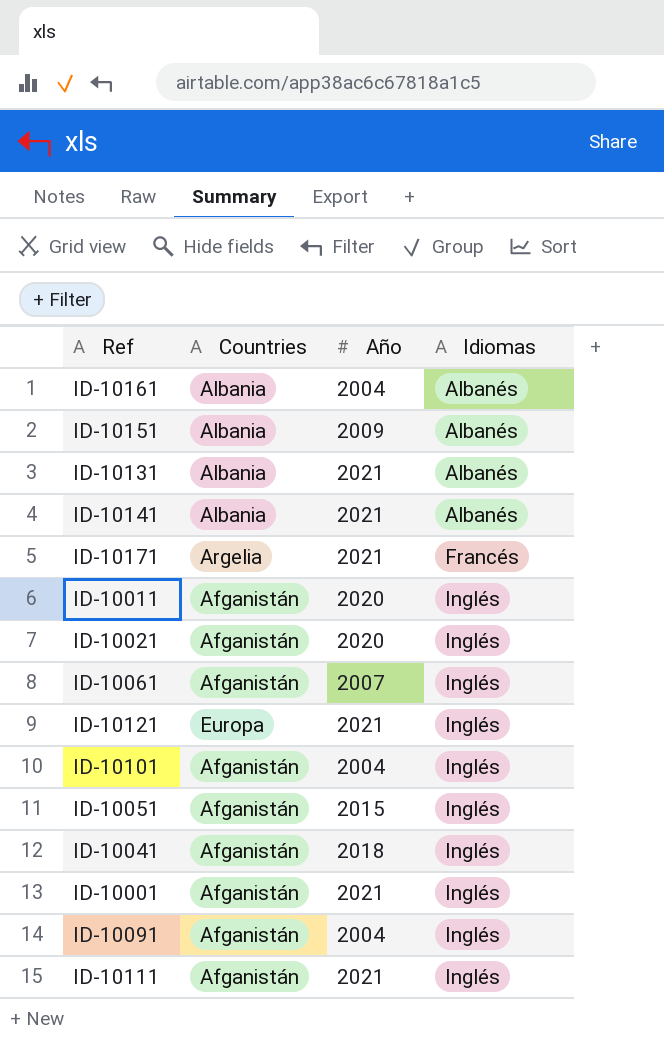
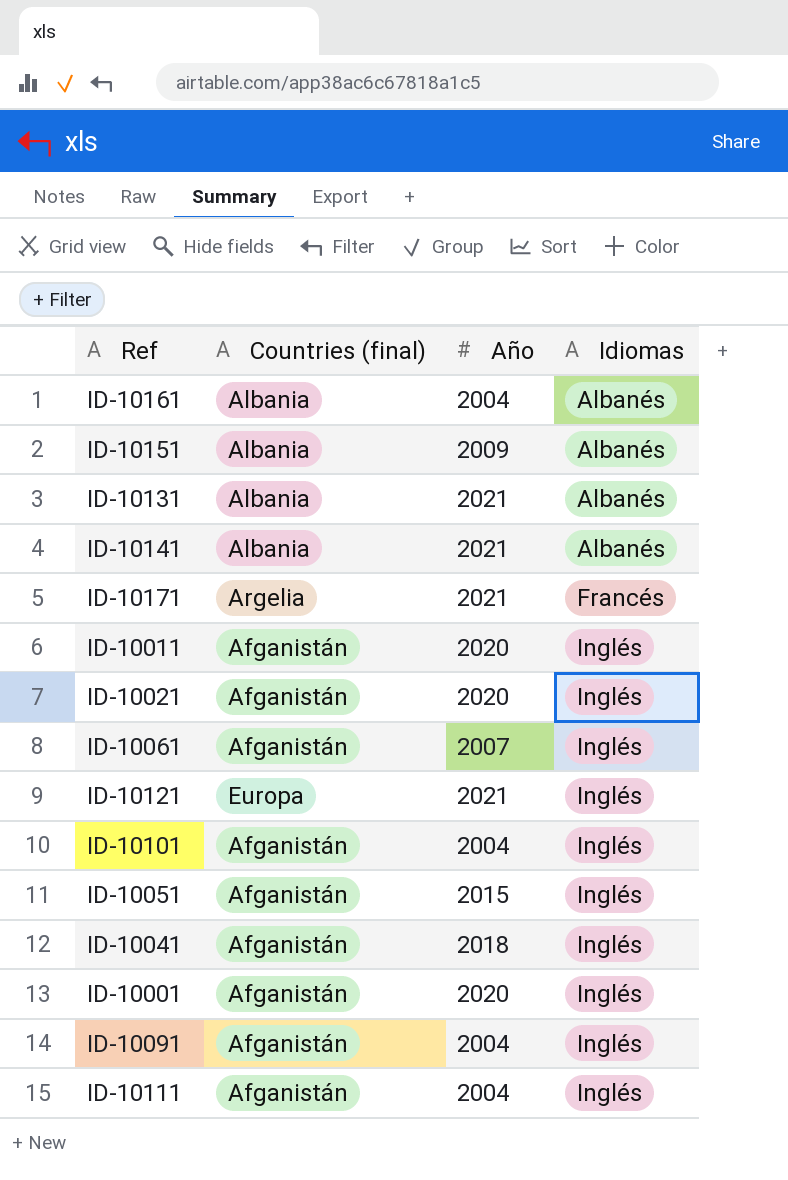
column name: Countries -> Countries (final)
ID-10001 | Año: 2021 -> 2020
ID-10111 | Año: 2021 -> 2004

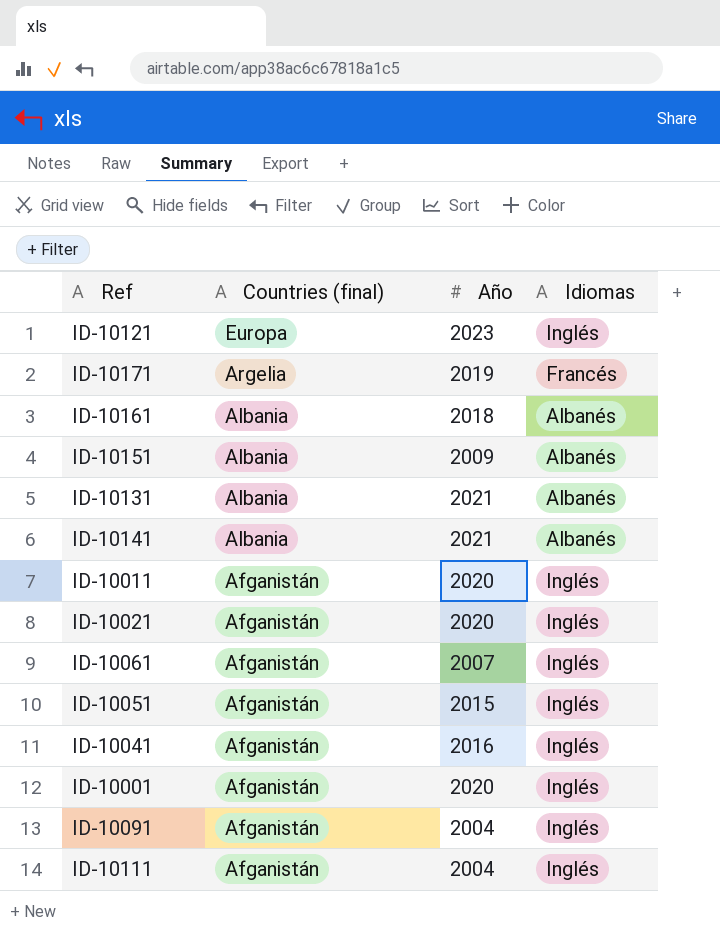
row order: Idiomas ascending -> Countries (final) descending
row ID-10101: Afganistán | 2004 | Inglés -> none
ID-10121 | Año: 2021 -> 2023
ID-10171 | Año: 2021 -> 2019
ID-10161 | Año: 2004 -> 2018
ID-10041 | Año: 2018 -> 2016

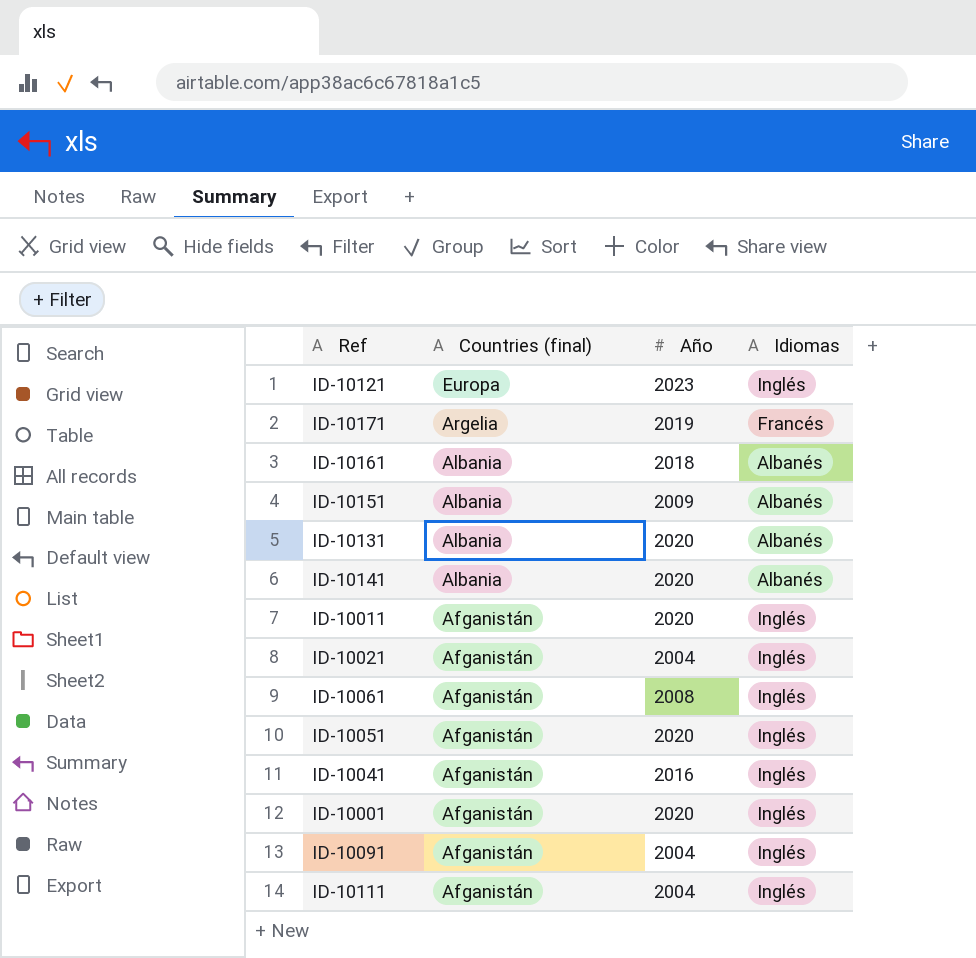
ID-10131 | Año: 2021 -> 2020
ID-10141 | Año: 2021 -> 2020
ID-10021 | Año: 2020 -> 2004
ID-10061 | Año: 2007 -> 2008
ID-10051 | Año: 2015 -> 2020

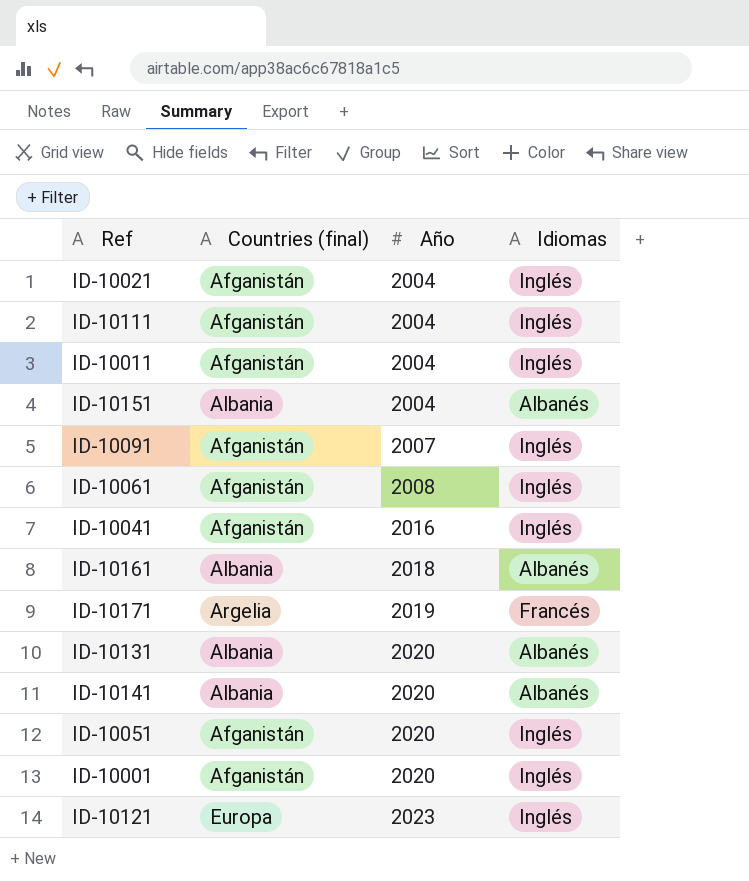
row order: Countries (final) descending -> Año ascending
ID-10011 | Año: 2020 -> 2004
ID-10151 | Año: 2009 -> 2004
ID-10091 | Año: 2004 -> 2007

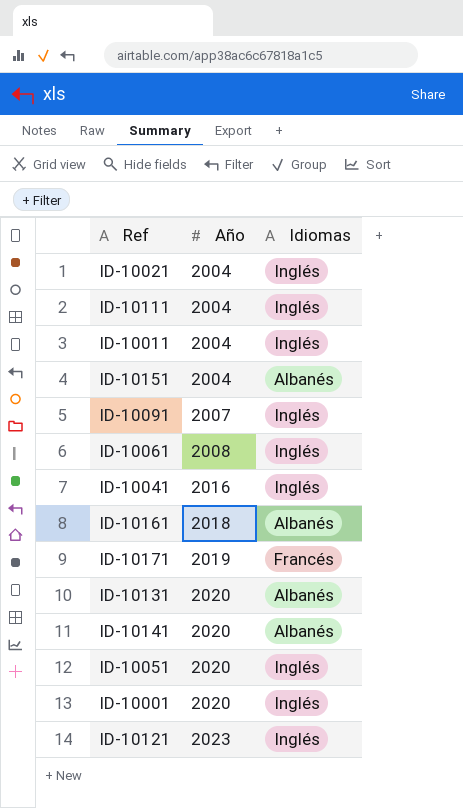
column Countries (final) | position: 2 -> none

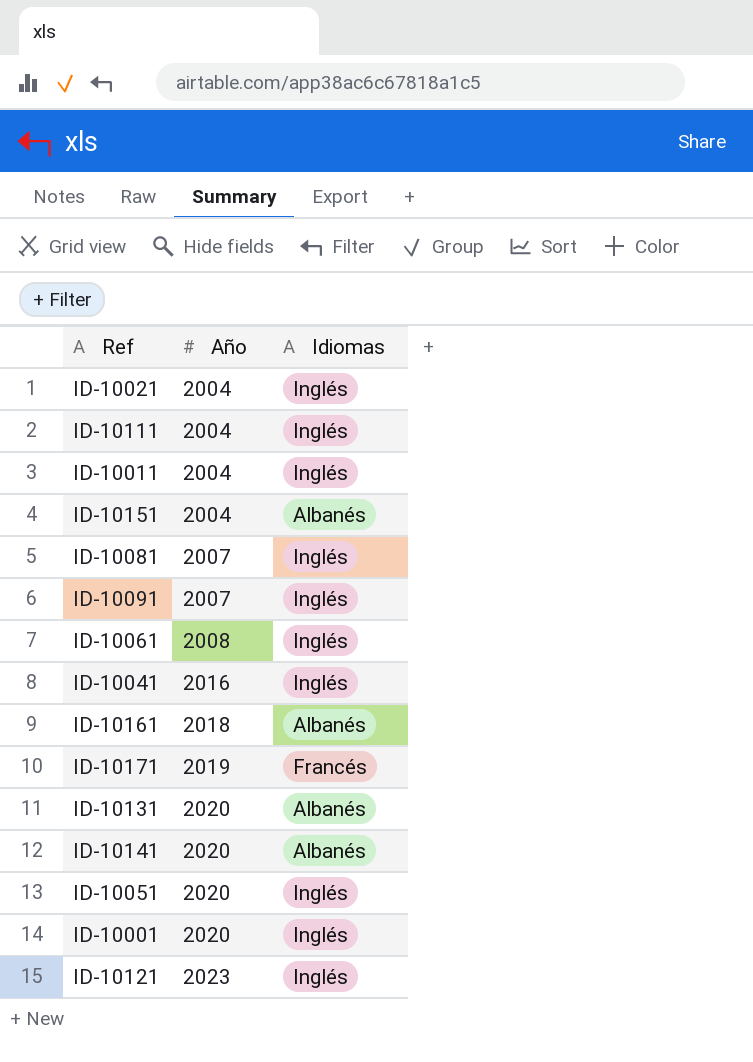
row ID-10081: none -> 2007 | Inglés

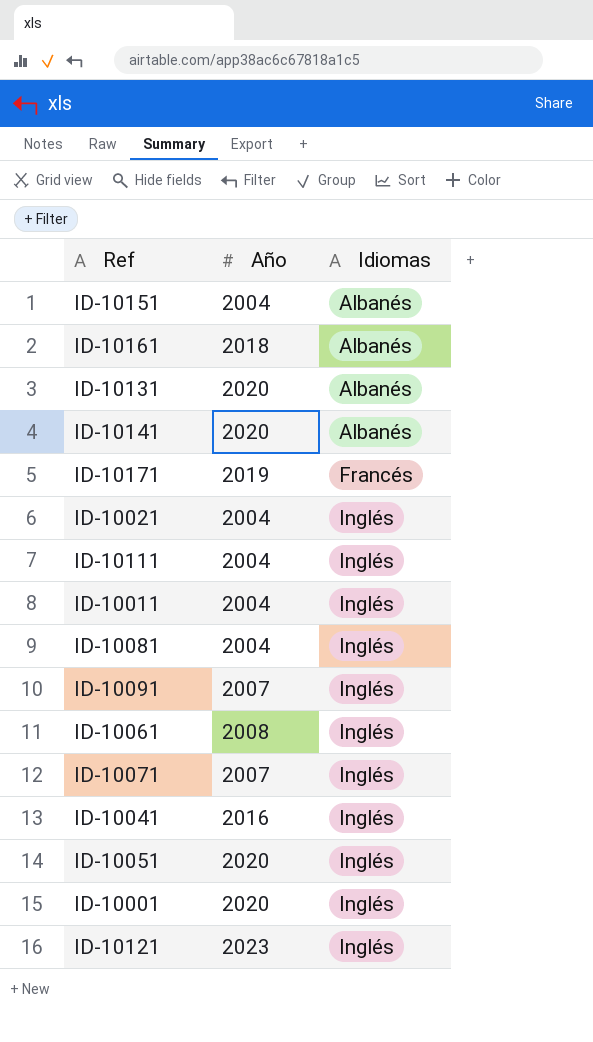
row order: Año ascending -> Idiomas ascending
ID-10081 | Año: 2007 -> 2004
row ID-10071: none -> 2007 | Inglés

